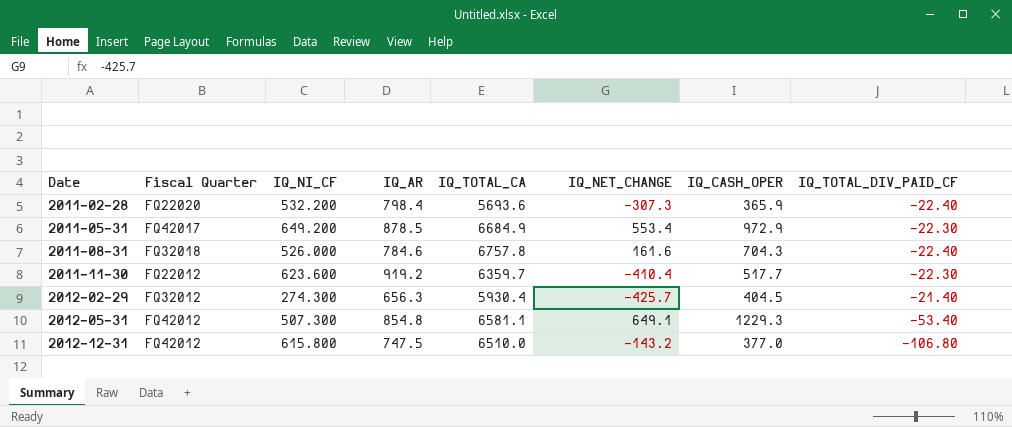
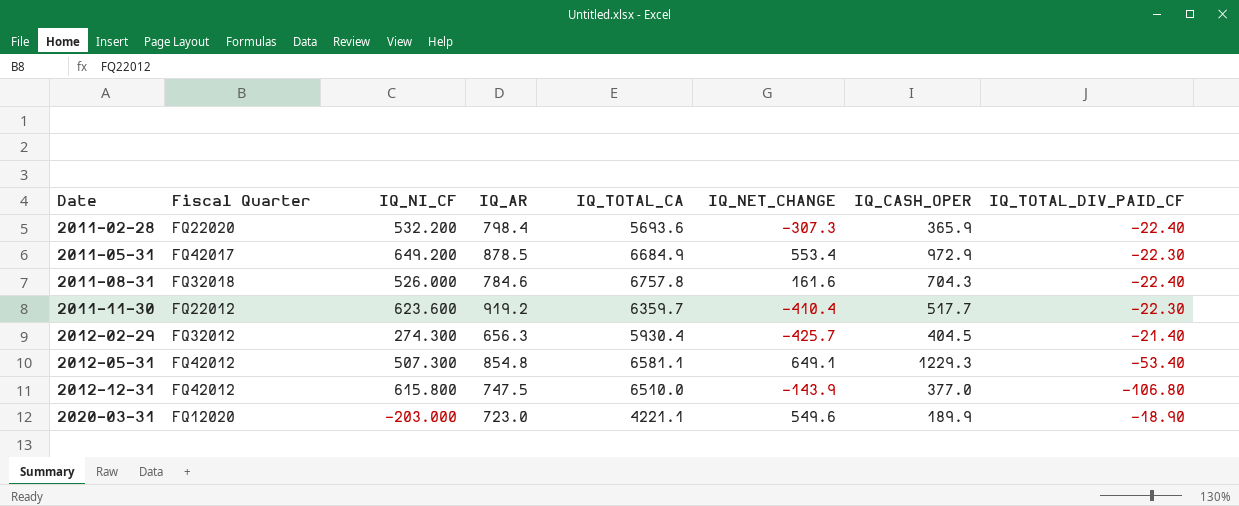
2012-12-31 | IQ_NET_CHANGE: -143.2 -> -143.9
row 2020-03-31: none -> FQ12020 | -203.000 | 723.0 | 4221.1 | 549.6 | 189.9 | -18.90

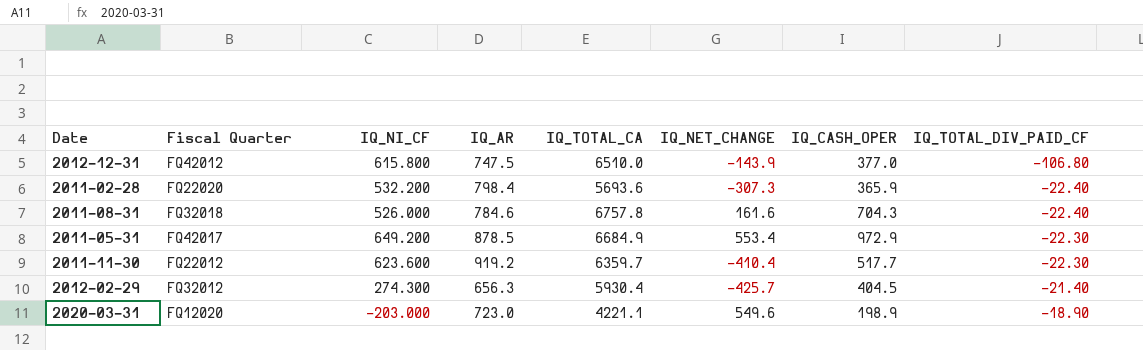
row order: Date ascending -> IQ_TOTAL_DIV_PAID_CF ascending
row 2012-05-31: FQ42012 | 507.300 | 854.8 | 6581.1 | 649.1 | 1229.3 | -53.40 -> none
2020-03-31 | IQ_CASH_OPER: 189.9 -> 198.9

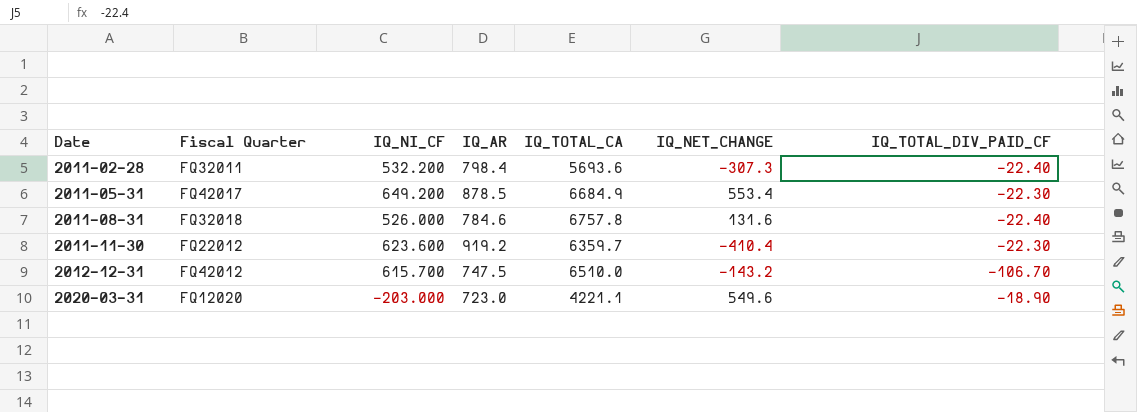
row order: IQ_TOTAL_DIV_PAID_CF ascending -> Date ascending
column IQ_CASH_OPER | position: 7 -> none
row 2012-02-29: FQ32012 | 274.300 | 656.3 | 5930.4 | -425.7 | 404.5 | -21.40 -> none
2011-02-28 | Fiscal Quarter: FQ22020 -> FQ32011
2011-08-31 | IQ_NET_CHANGE: 161.6 -> 131.6
2012-12-31 | IQ_NI_CF: 615.800 -> 615.700
2012-12-31 | IQ_NET_CHANGE: -143.9 -> -143.2
2012-12-31 | IQ_TOTAL_DIV_PAID_CF: -106.80 -> -106.70

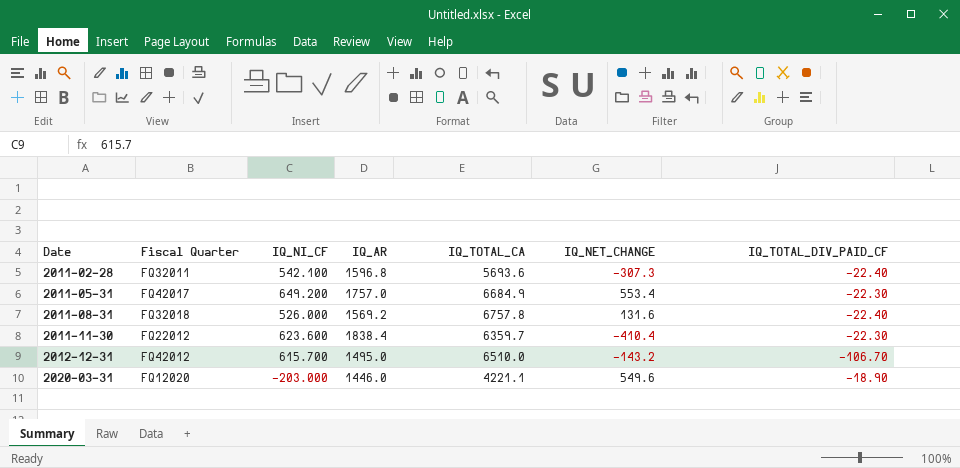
2011-02-28 | IQ_NI_CF: 532.200 -> 542.100
2011-02-28 | IQ_AR: 798.4 -> 1596.8
2011-05-31 | IQ_AR: 878.5 -> 1757.0
2011-08-31 | IQ_AR: 784.6 -> 1569.2
2011-11-30 | IQ_AR: 919.2 -> 1838.4
2012-12-31 | IQ_AR: 747.5 -> 1495.0
2020-03-31 | IQ_AR: 723.0 -> 1446.0

